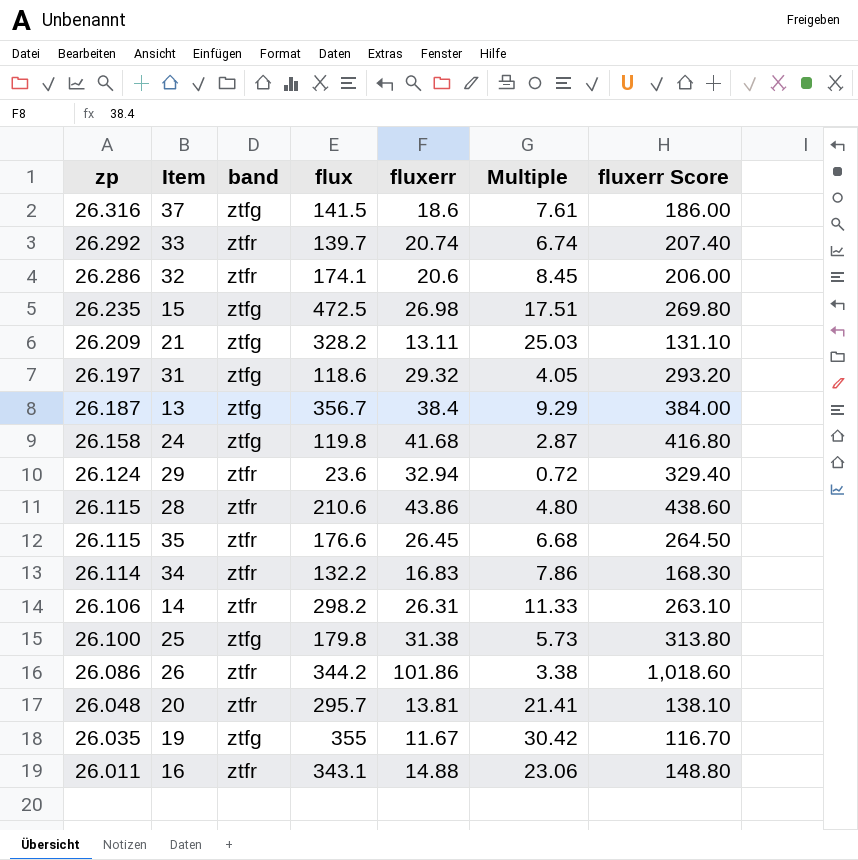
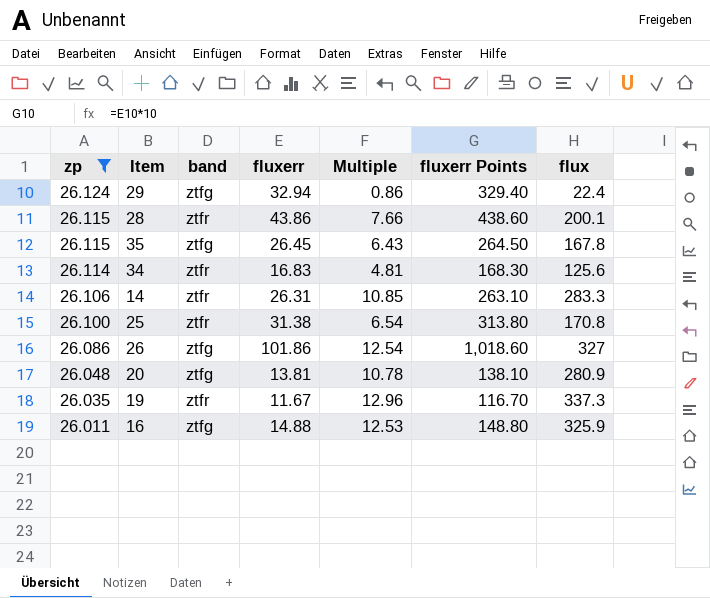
filter: none -> zp <= 26.124
column Multiple | formula: [flux] / [fluxerr] -> [flux] / [zp]
column name: fluxerr Score -> fluxerr Points
column flux | position: 4 -> 7
29 | band: ztfr -> ztfg
29 | flux: 23.6 -> 22.4
28 | flux: 210.6 -> 200.1
35 | band: ztfr -> ztfg
35 | flux: 176.6 -> 167.8
34 | flux: 132.2 -> 125.6
14 | flux: 298.2 -> 283.3
25 | band: ztfg -> ztfr
25 | flux: 179.8 -> 170.8
26 | band: ztfr -> ztfg
26 | flux: 344.2 -> 327
20 | band: ztfr -> ztfg
20 | flux: 295.7 -> 280.9
19 | band: ztfg -> ztfr
19 | flux: 355 -> 337.3
16 | band: ztfr -> ztfg
16 | flux: 343.1 -> 325.9

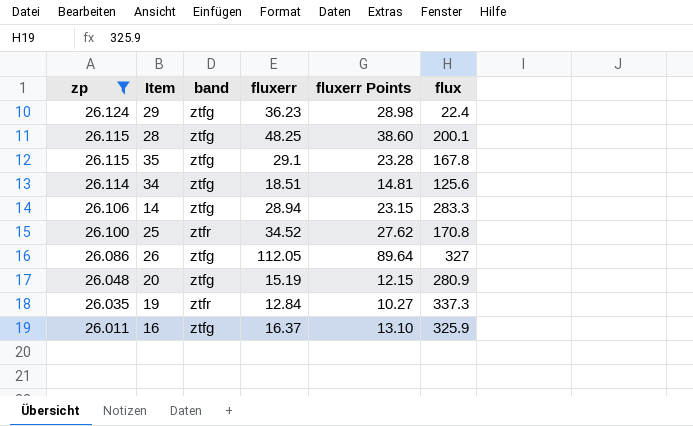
column Multiple | formula: [flux] / [zp] -> none
column fluxerr Points | formula: [fluxerr] * 10 -> [fluxerr] * 0.8
29 | fluxerr: 32.94 -> 36.23
28 | band: ztfr -> ztfg
28 | fluxerr: 43.86 -> 48.25
35 | fluxerr: 26.45 -> 29.1
34 | band: ztfr -> ztfg
34 | fluxerr: 16.83 -> 18.51
14 | band: ztfr -> ztfg
14 | fluxerr: 26.31 -> 28.94
25 | fluxerr: 31.38 -> 34.52
26 | fluxerr: 101.86 -> 112.05
20 | fluxerr: 13.81 -> 15.19
19 | fluxerr: 11.67 -> 12.84
16 | fluxerr: 14.88 -> 16.37

